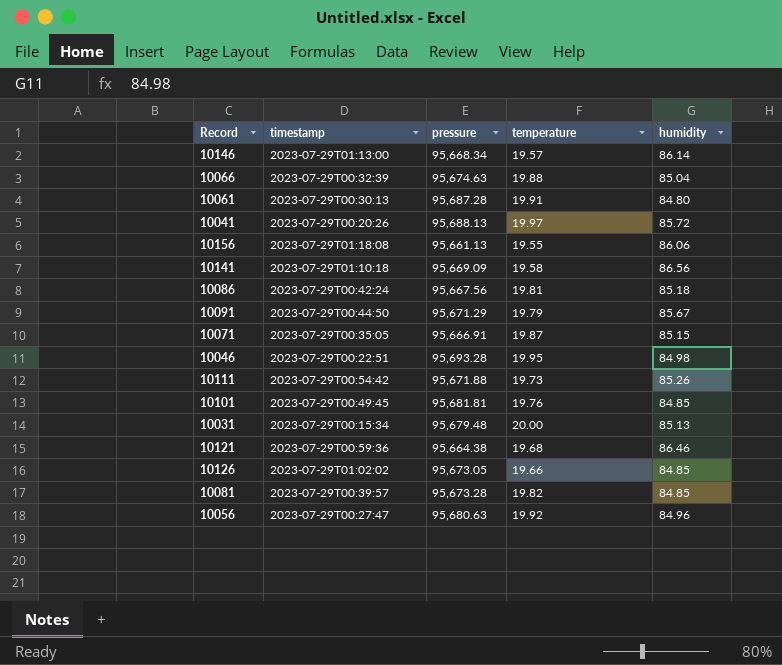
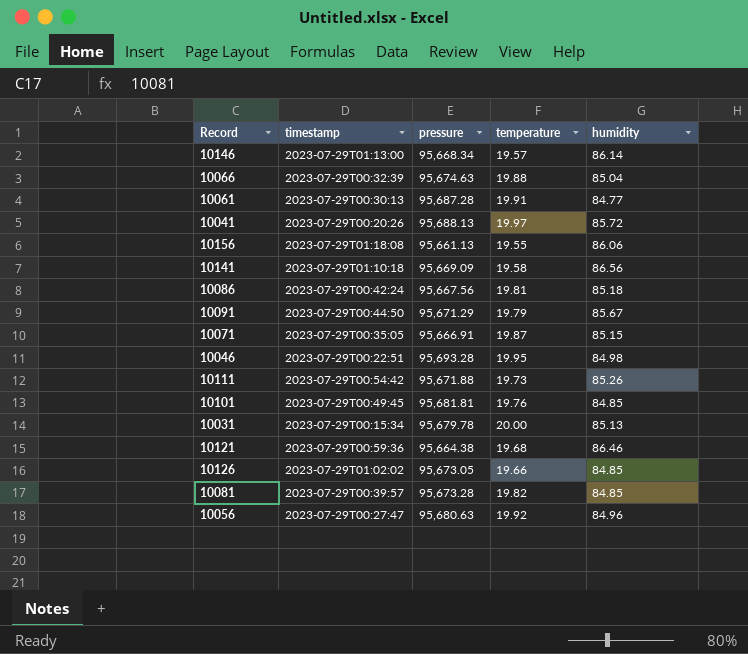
10061 | humidity: 84.80 -> 84.77
10031 | pressure: 95,679.48 -> 95,679.78

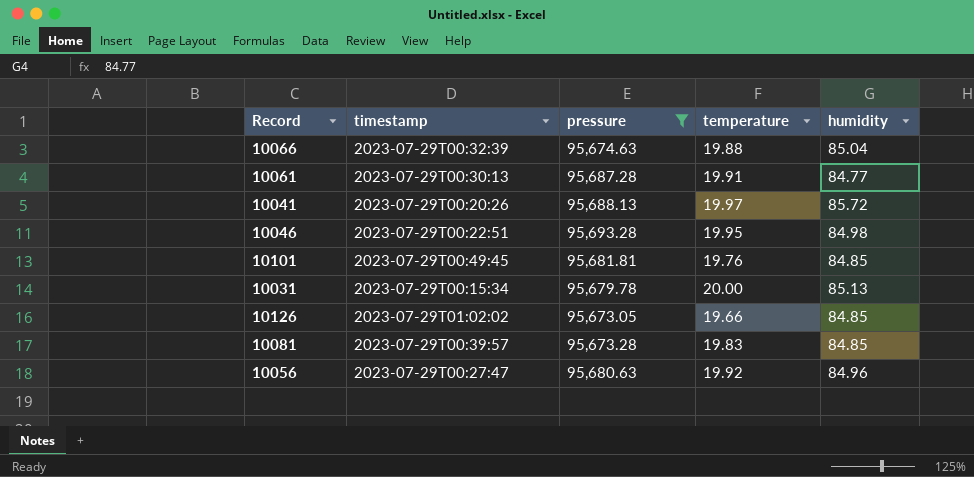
filter: none -> pressure >= 95,673.05
10081 | temperature: 19.82 -> 19.83

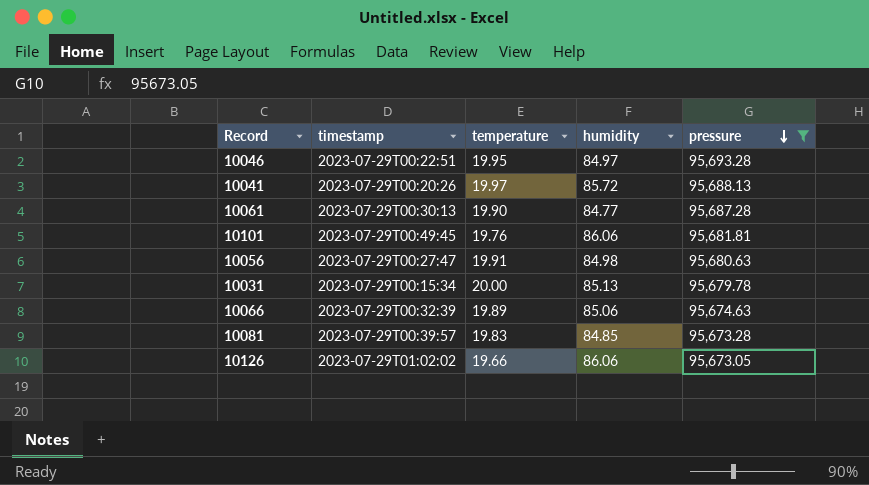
row order: none -> pressure descending
column pressure | position: 3 -> 5
10046 | humidity: 84.98 -> 84.97
10061 | temperature: 19.91 -> 19.90
10101 | humidity: 84.85 -> 86.06
10056 | temperature: 19.92 -> 19.91
10056 | humidity: 84.96 -> 84.98
10066 | temperature: 19.88 -> 19.89
10066 | humidity: 85.04 -> 85.06
10126 | humidity: 84.85 -> 86.06

